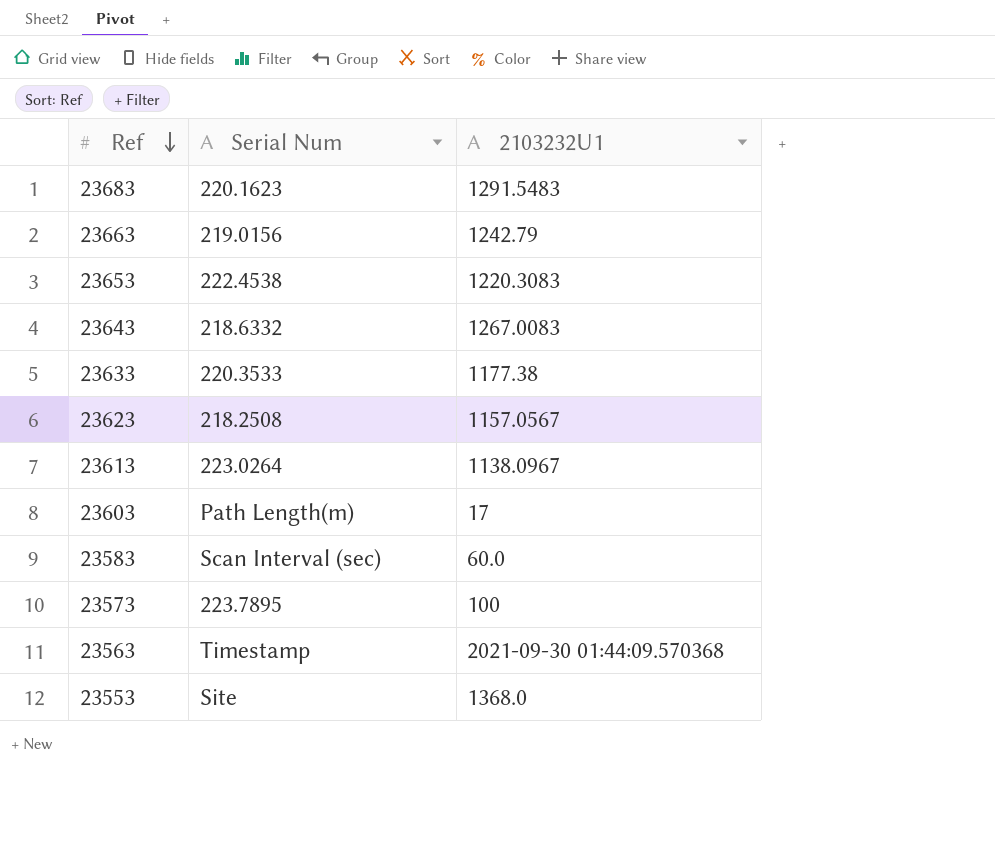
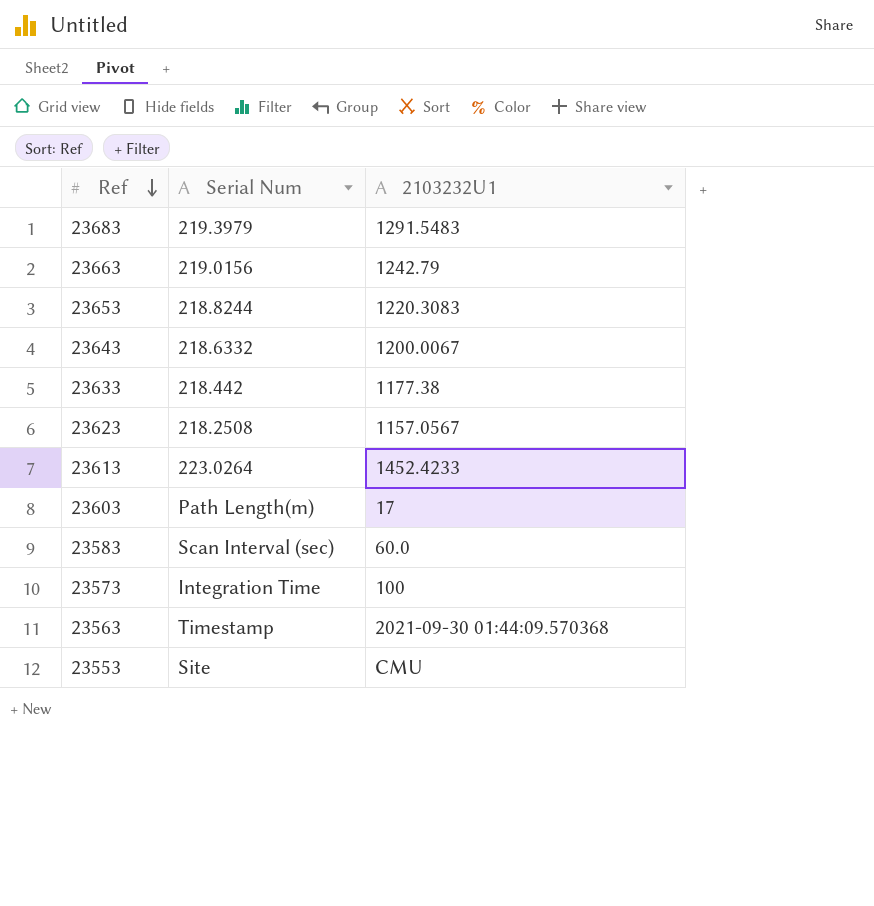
23683 | Serial Num: 220.1623 -> 219.3979
23653 | Serial Num: 222.4538 -> 218.8244
23643 | 2103232U1: 1267.0083 -> 1200.0067
23633 | Serial Num: 220.3533 -> 218.442
23613 | 2103232U1: 1138.0967 -> 1452.4233
23573 | Serial Num: 223.7895 -> Integration Time
23553 | 2103232U1: 1368.0 -> CMU

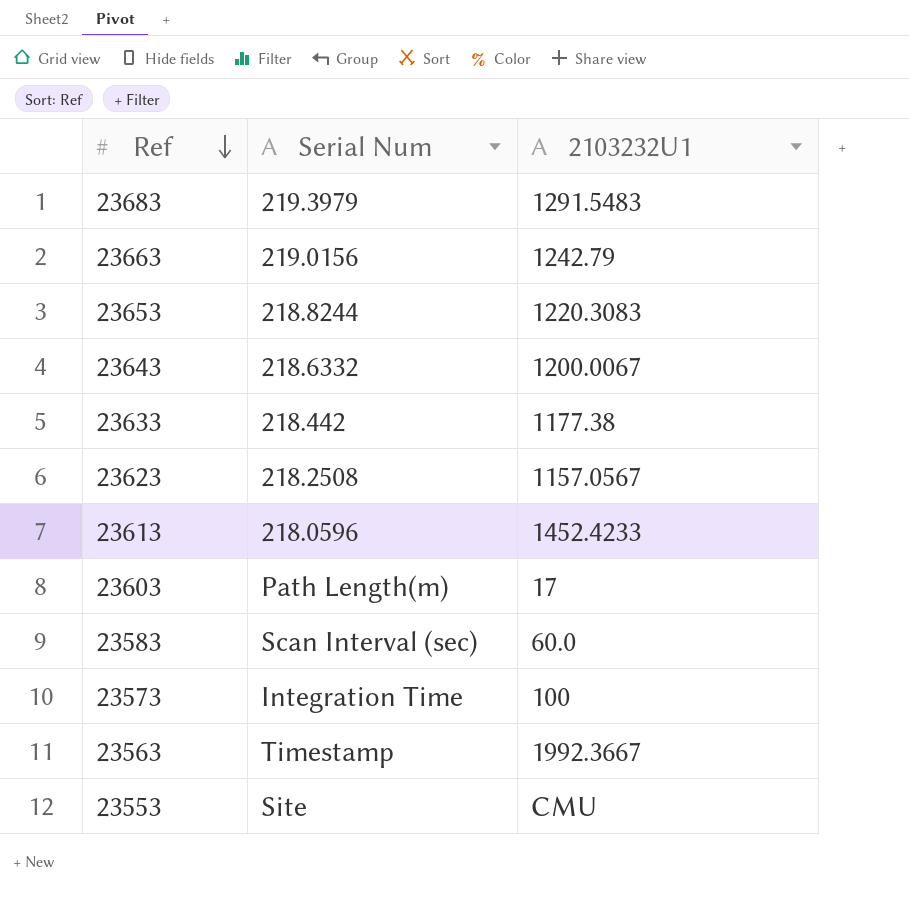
23613 | Serial Num: 223.0264 -> 218.0596
23563 | 2103232U1: 2021-09-30 01:44:09.570368 -> 1992.3667

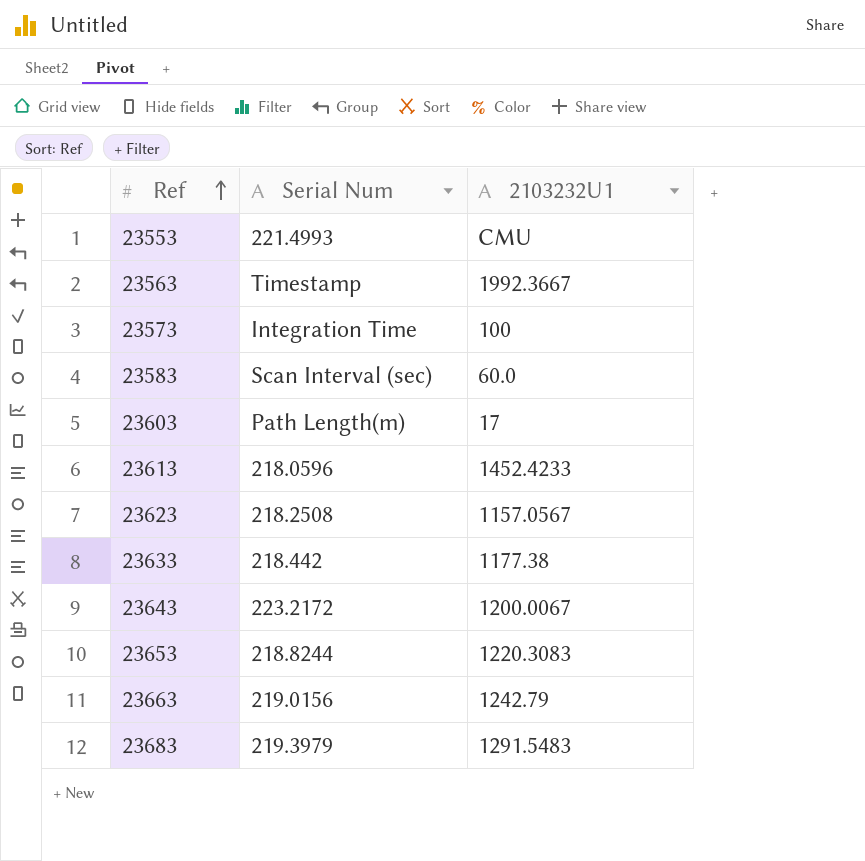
row order: Ref descending -> Ref ascending
23553 | Serial Num: Site -> 221.4993
23643 | Serial Num: 218.6332 -> 223.2172

